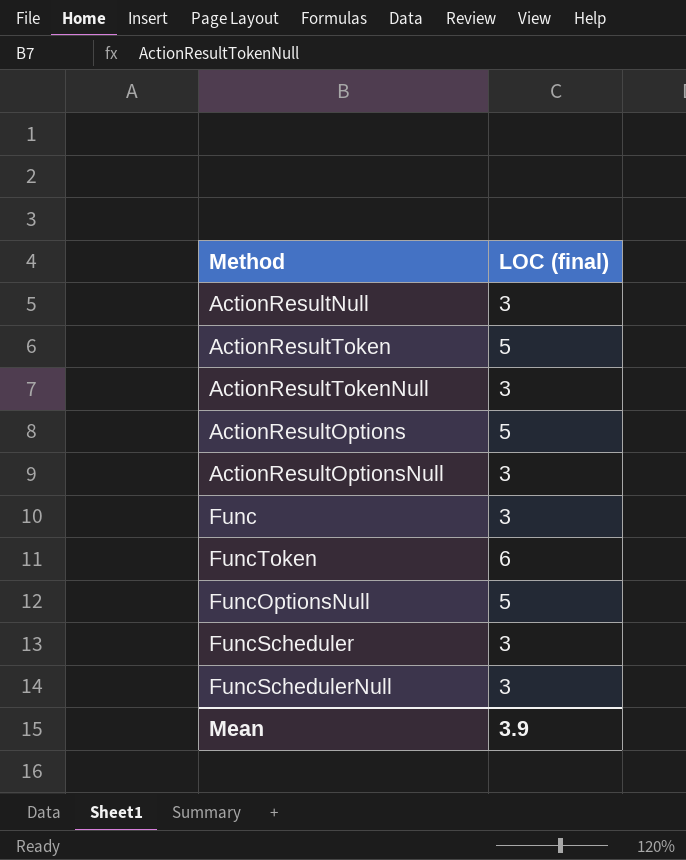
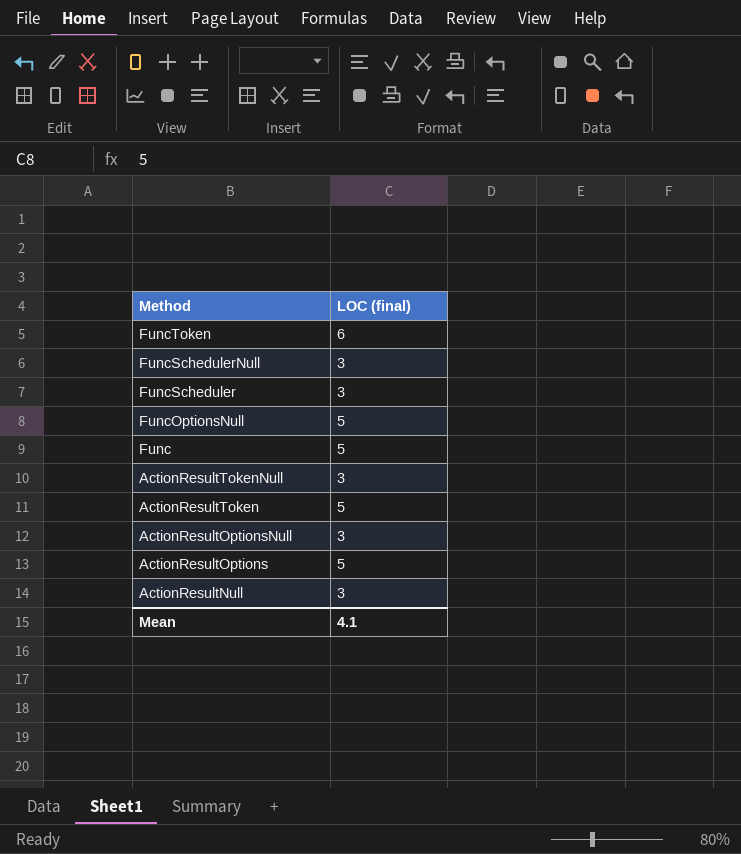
row order: none -> Method descending
Func | LOC (final): 3 -> 5
Mean | LOC (final): 3.9 -> 4.1

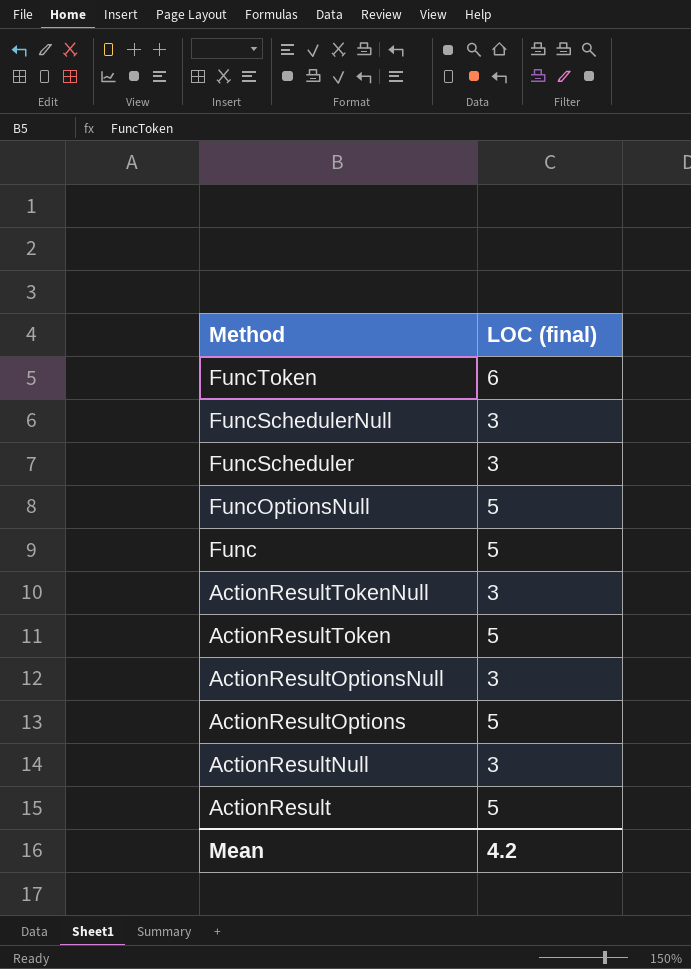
row ActionResult: none -> 5
Mean | LOC (final): 4.1 -> 4.2

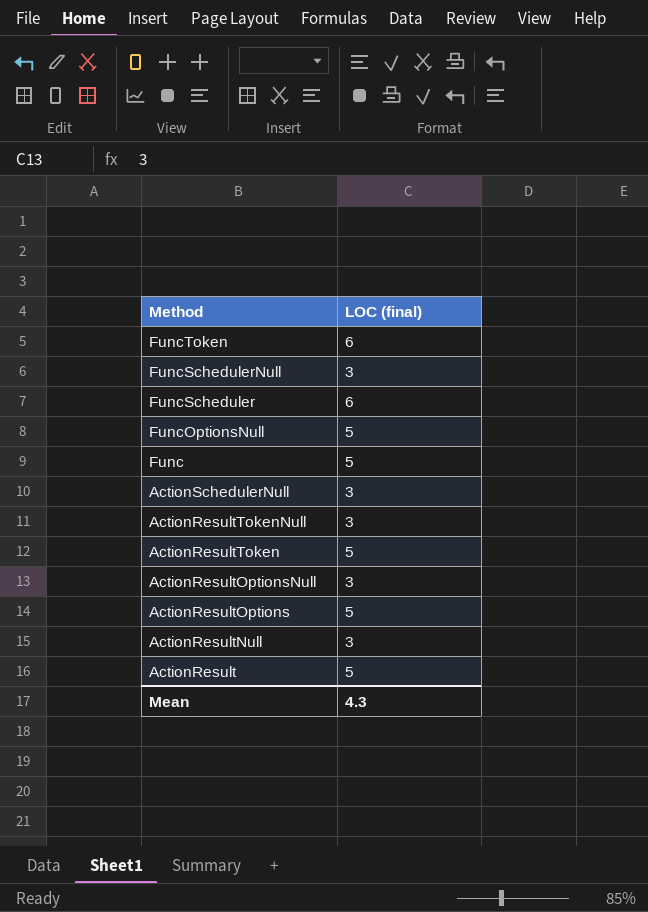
FuncScheduler | LOC (final): 3 -> 6
row ActionSchedulerNull: none -> 3
Mean | LOC (final): 4.2 -> 4.3

